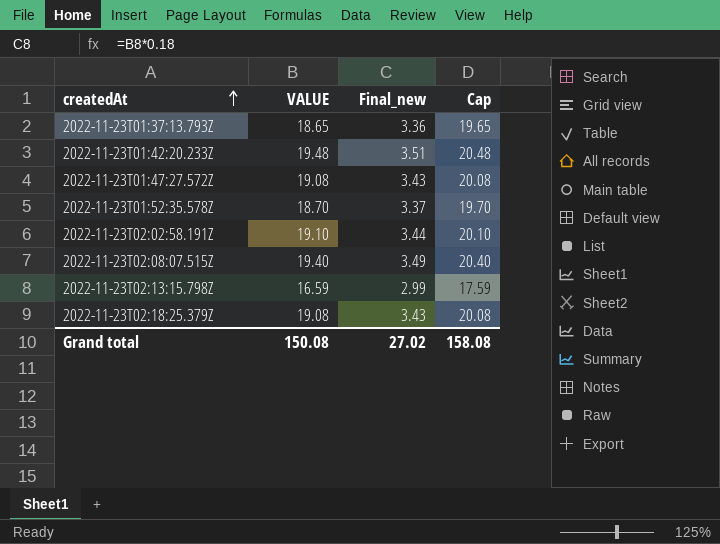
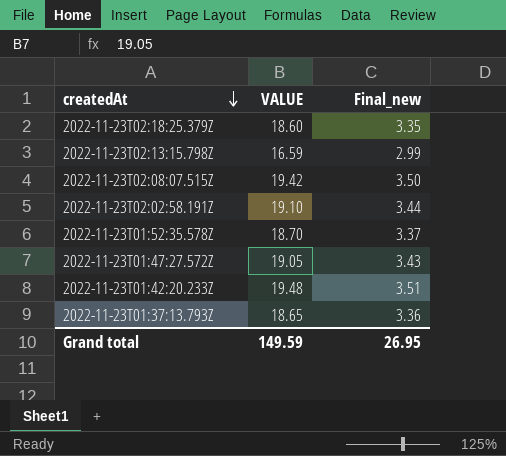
row order: createdAt ascending -> createdAt descending
column Cap | formula: [VALUE] + 1 -> none
2022-11-23T02:18:25.379Z | VALUE: 19.08 -> 18.60
2022-11-23T02:18:25.379Z | Final_new: 3.43 -> 3.35
2022-11-23T02:08:07.515Z | VALUE: 19.40 -> 19.42
2022-11-23T02:08:07.515Z | Final_new: 3.49 -> 3.50
2022-11-23T01:47:27.572Z | VALUE: 19.08 -> 19.05
Grand total | VALUE: 150.08 -> 149.59
Grand total | Final_new: 27.02 -> 26.95

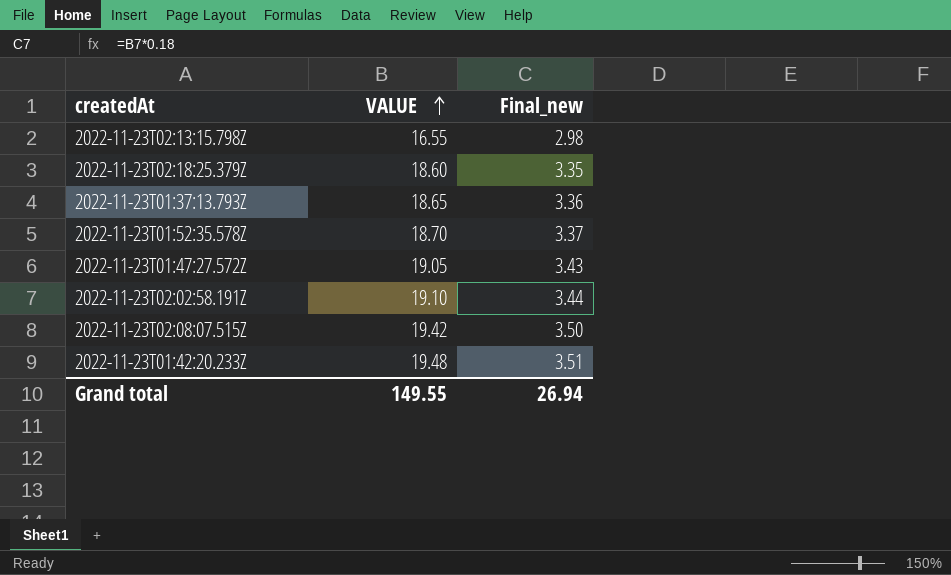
row order: createdAt descending -> VALUE ascending
2022-11-23T02:13:15.798Z | VALUE: 16.59 -> 16.55
2022-11-23T02:13:15.798Z | Final_new: 2.99 -> 2.98
Grand total | VALUE: 149.59 -> 149.55
Grand total | Final_new: 26.95 -> 26.94

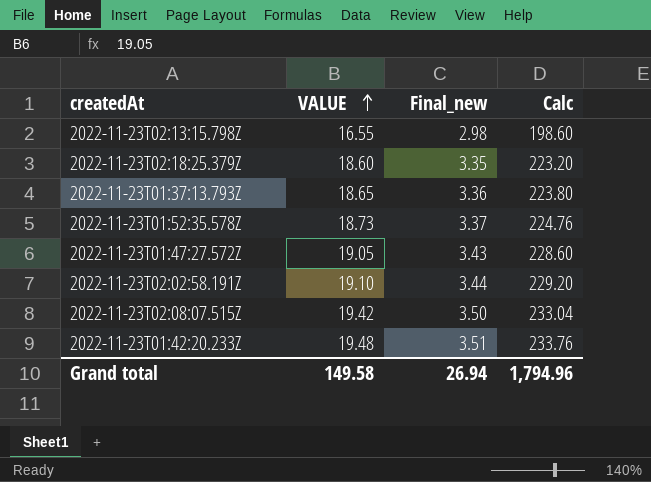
column Calc | formula: none -> [VALUE] * 12
2022-11-23T01:52:35.578Z | VALUE: 18.70 -> 18.73
Grand total | VALUE: 149.55 -> 149.58

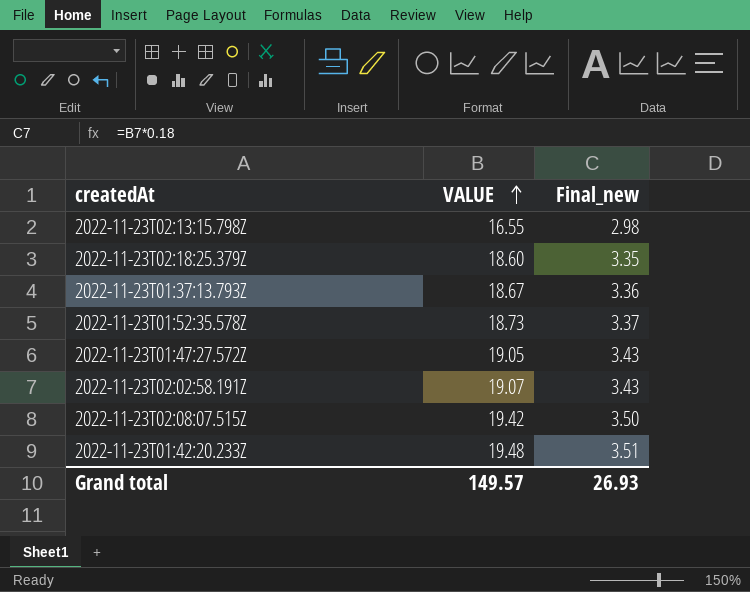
column Calc | formula: [VALUE] * 12 -> none
2022-11-23T01:37:13.793Z | VALUE: 18.65 -> 18.67
2022-11-23T02:02:58.191Z | VALUE: 19.10 -> 19.07
2022-11-23T02:02:58.191Z | Final_new: 3.44 -> 3.43
Grand total | VALUE: 149.58 -> 149.57
Grand total | Final_new: 26.94 -> 26.93

